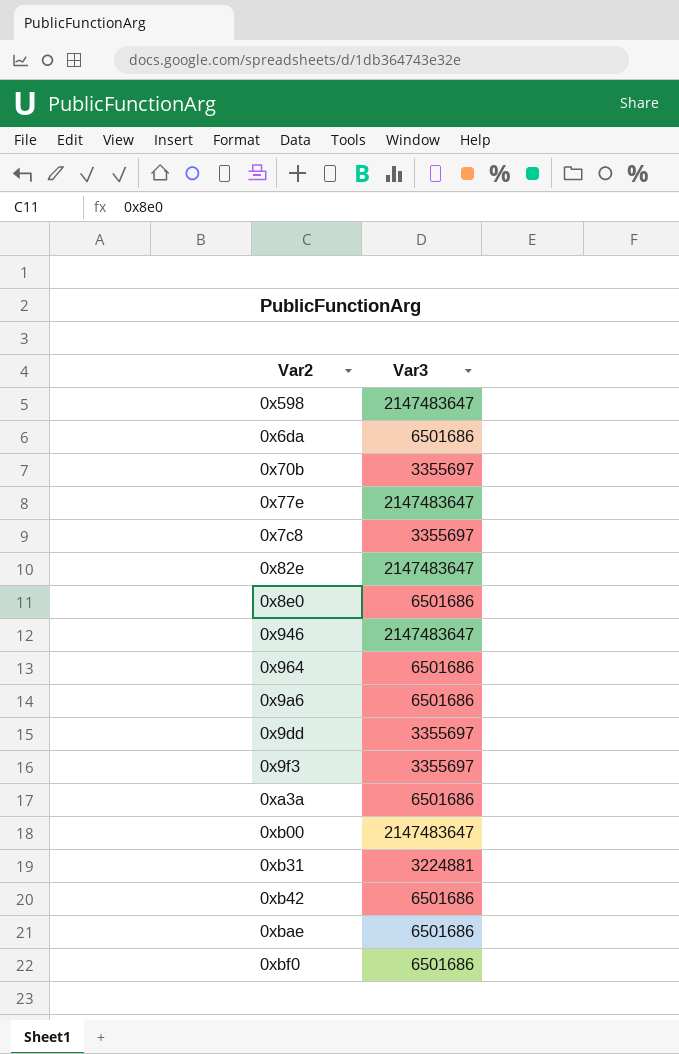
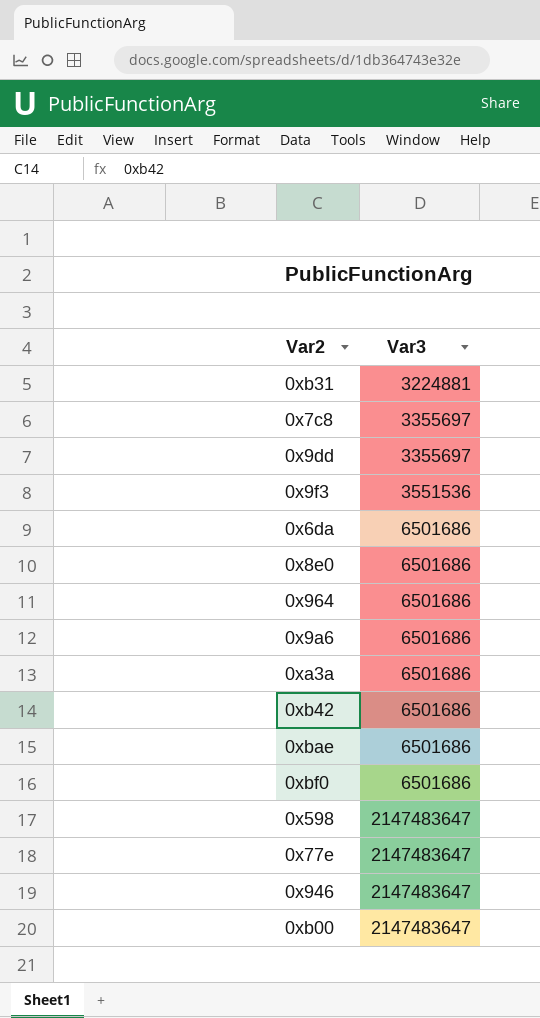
row order: none -> Var3 ascending
row 0x70b: 3355697 -> none
row 0x82e: 2147483647 -> none
0x9f3 | Var3: 3355697 -> 3551536

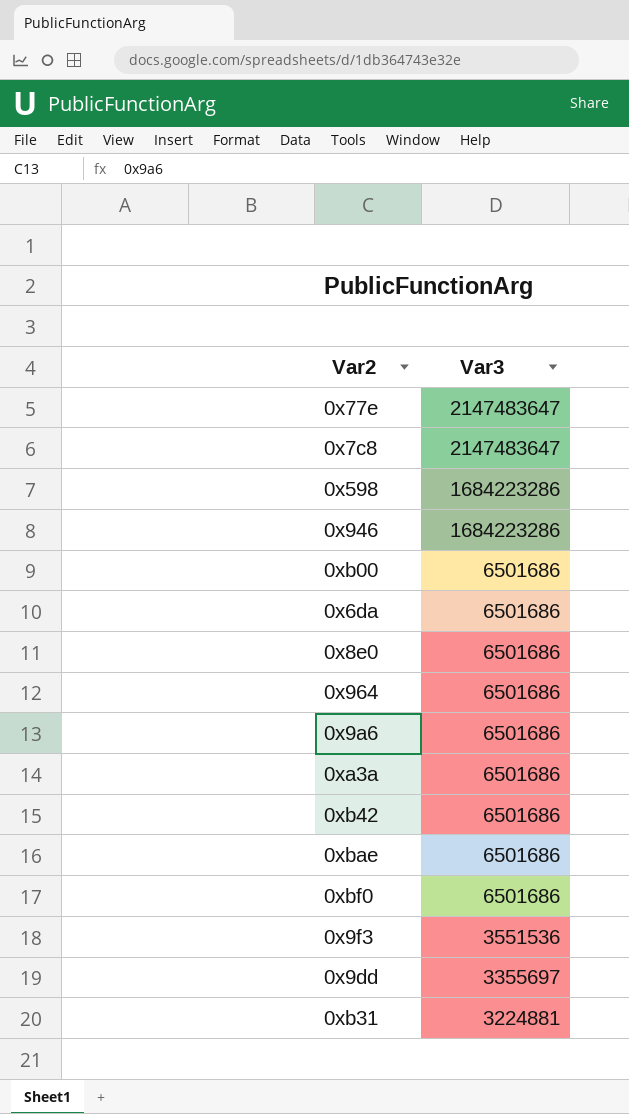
row order: Var3 ascending -> Var3 descending
0x7c8 | Var3: 3355697 -> 2147483647
0x598 | Var3: 2147483647 -> 1684223286
0x946 | Var3: 2147483647 -> 1684223286
0xb00 | Var3: 2147483647 -> 6501686

